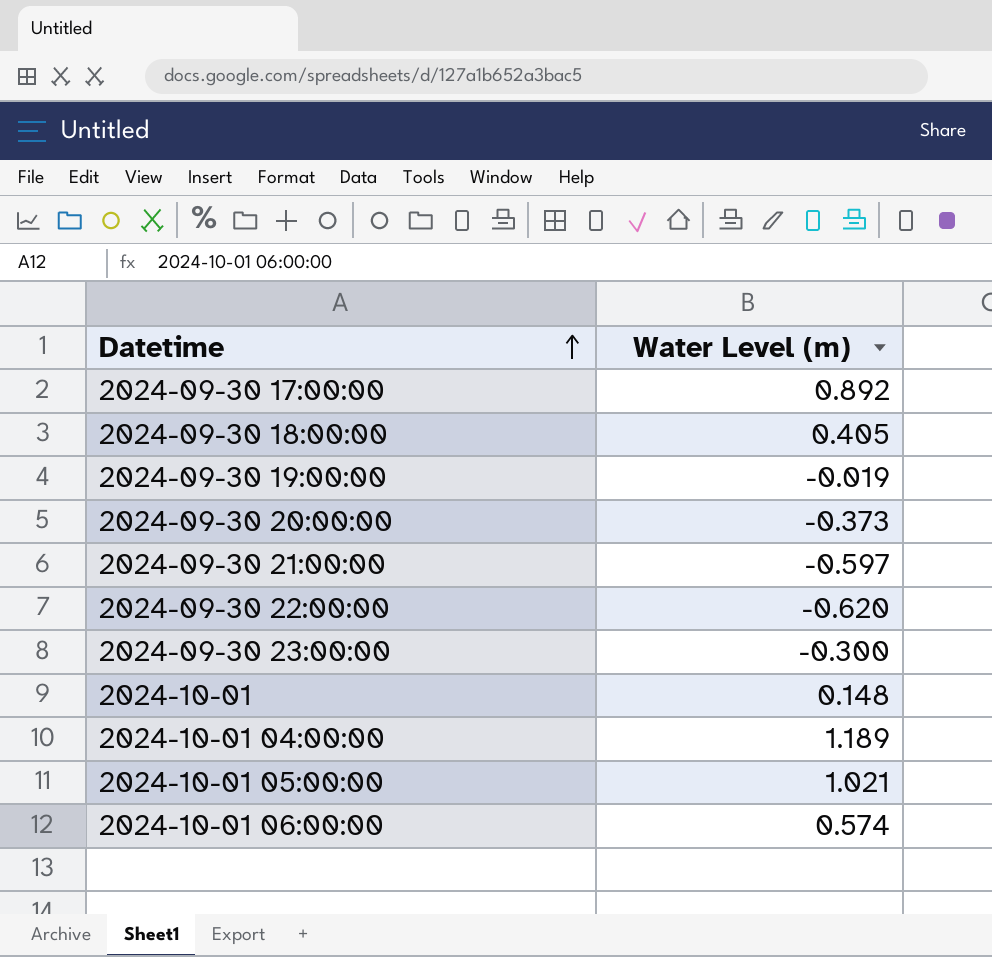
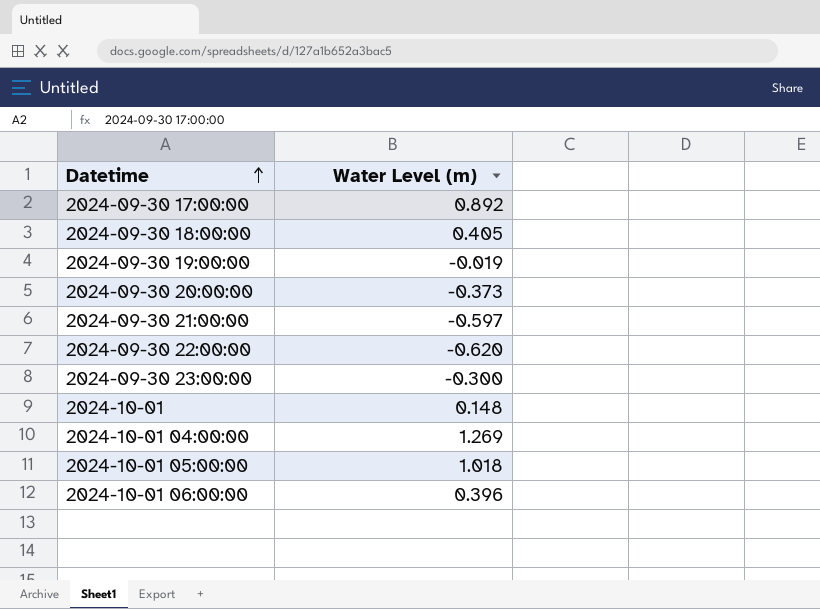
2024-10-01 04:00:00 | Water Level (m): 1.189 -> 1.269
2024-10-01 05:00:00 | Water Level (m): 1.021 -> 1.018
2024-10-01 06:00:00 | Water Level (m): 0.574 -> 0.396

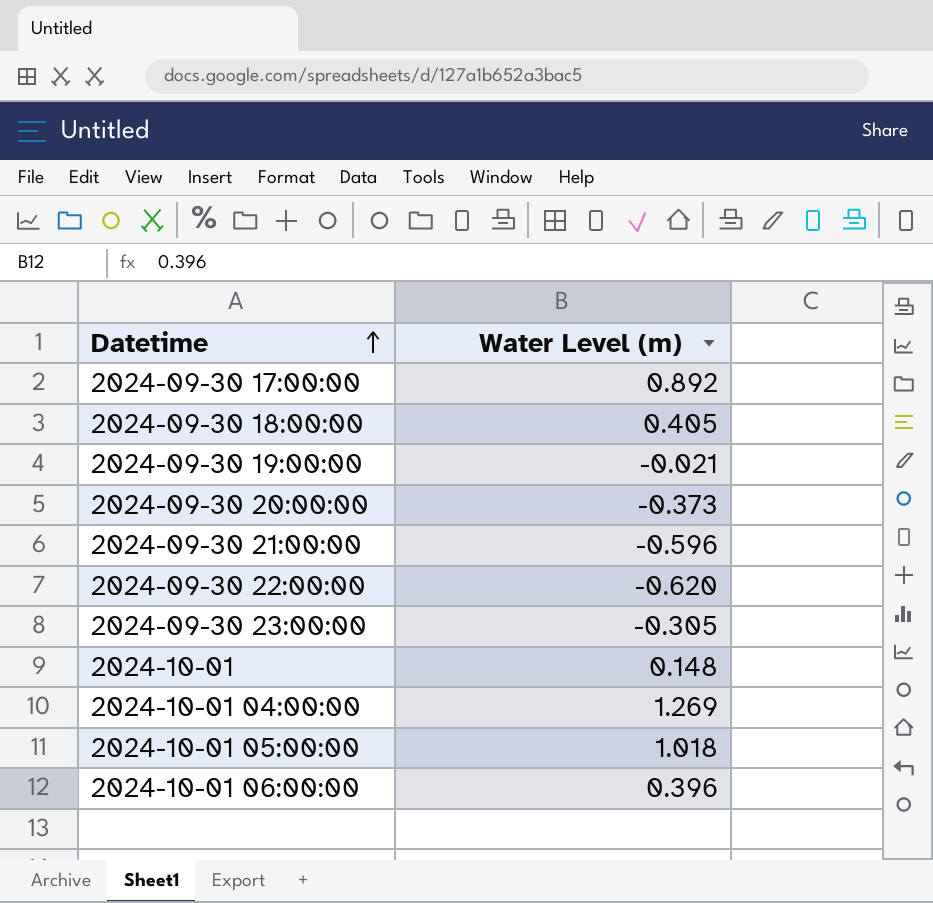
2024-09-30 19:00:00 | Water Level (m): -0.019 -> -0.021
2024-09-30 21:00:00 | Water Level (m): -0.597 -> -0.596
2024-09-30 23:00:00 | Water Level (m): -0.300 -> -0.305

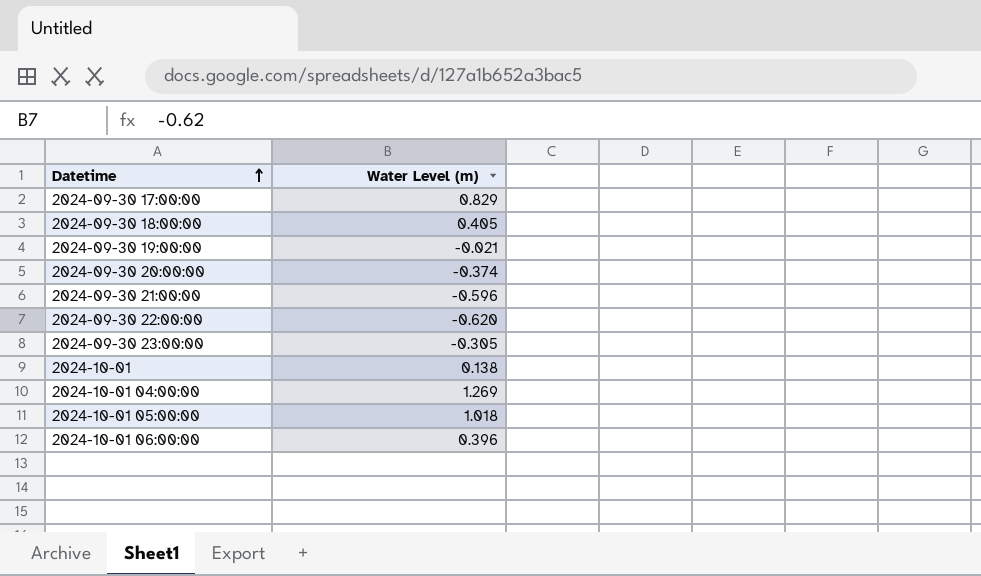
2024-09-30 17:00:00 | Water Level (m): 0.892 -> 0.829
2024-09-30 20:00:00 | Water Level (m): -0.373 -> -0.374
2024-10-01 | Water Level (m): 0.148 -> 0.138

